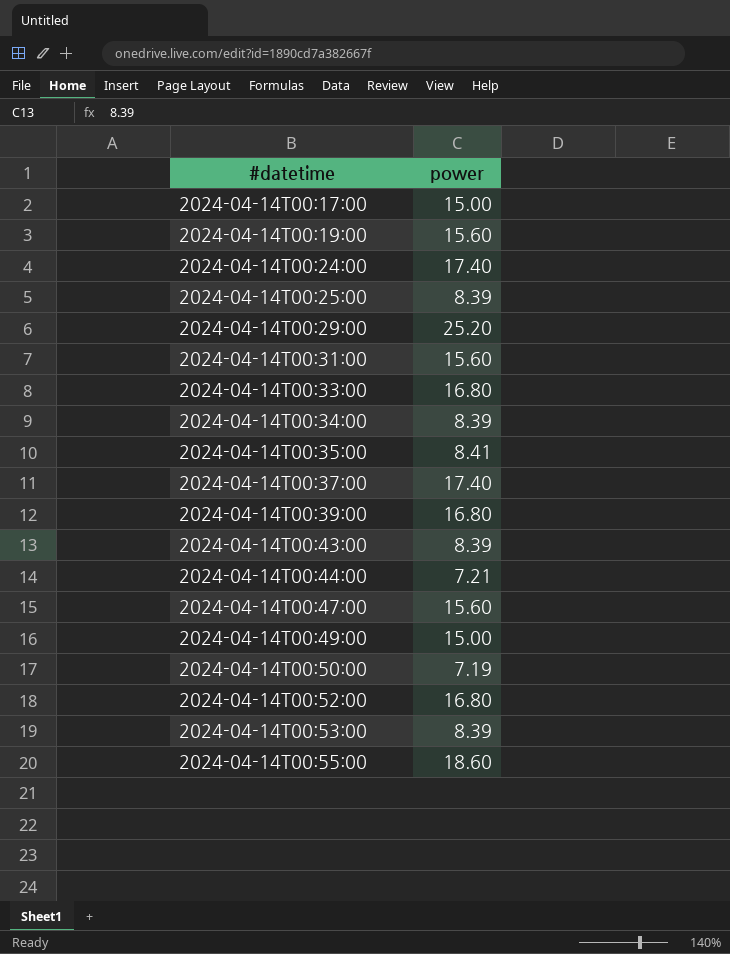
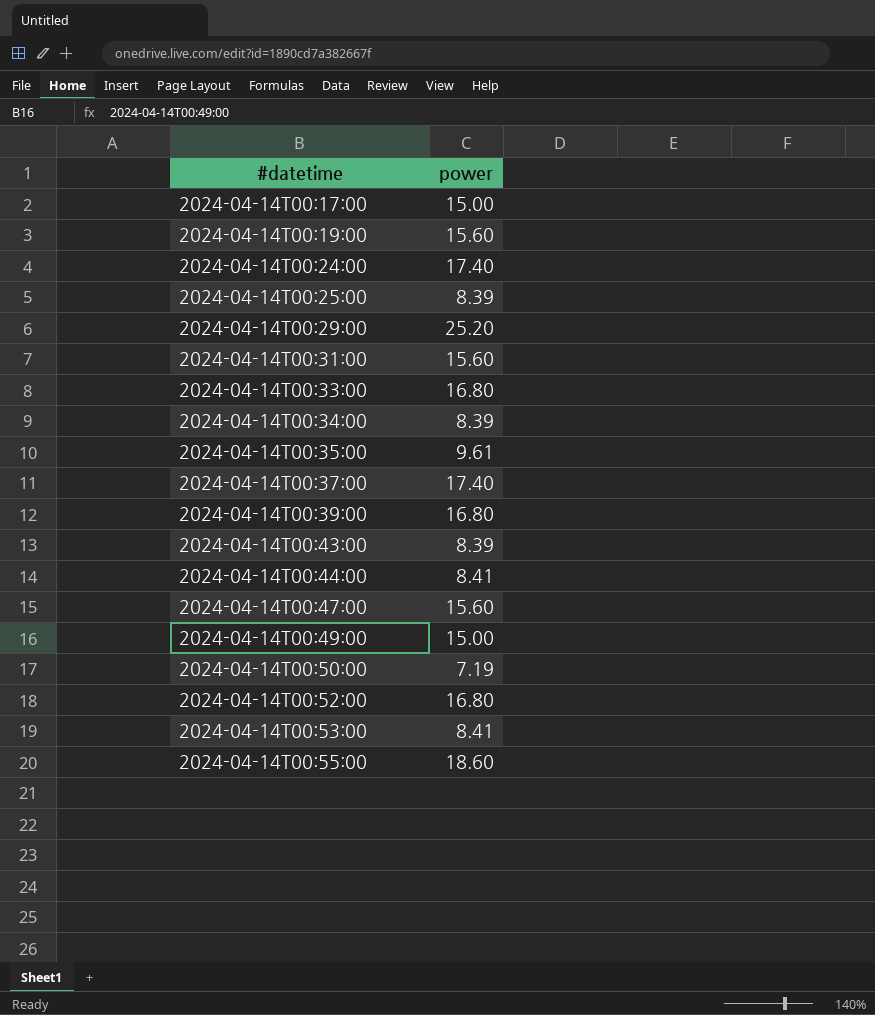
2024-04-14T00:35:00 | power: 8.41 -> 9.61
2024-04-14T00:44:00 | power: 7.21 -> 8.41
2024-04-14T00:53:00 | power: 8.39 -> 8.41

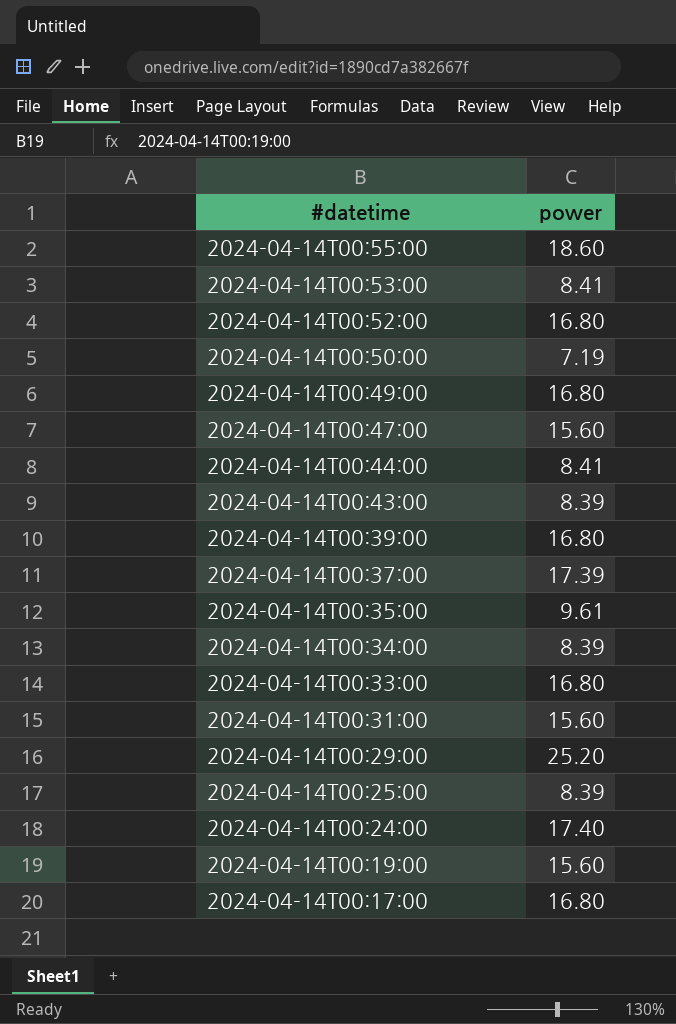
row order: #datetime ascending -> #datetime descending
2024-04-14T00:49:00 | power: 15.00 -> 16.80
2024-04-14T00:37:00 | power: 17.40 -> 17.39
2024-04-14T00:17:00 | power: 15.00 -> 16.80

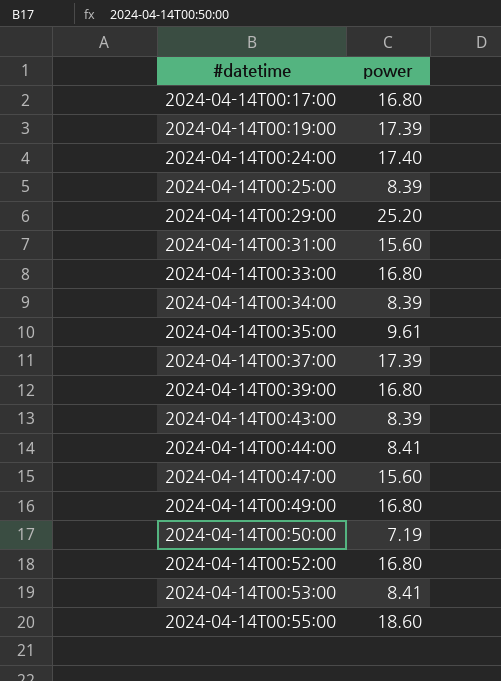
row order: #datetime descending -> #datetime ascending
2024-04-14T00:19:00 | power: 15.60 -> 17.39

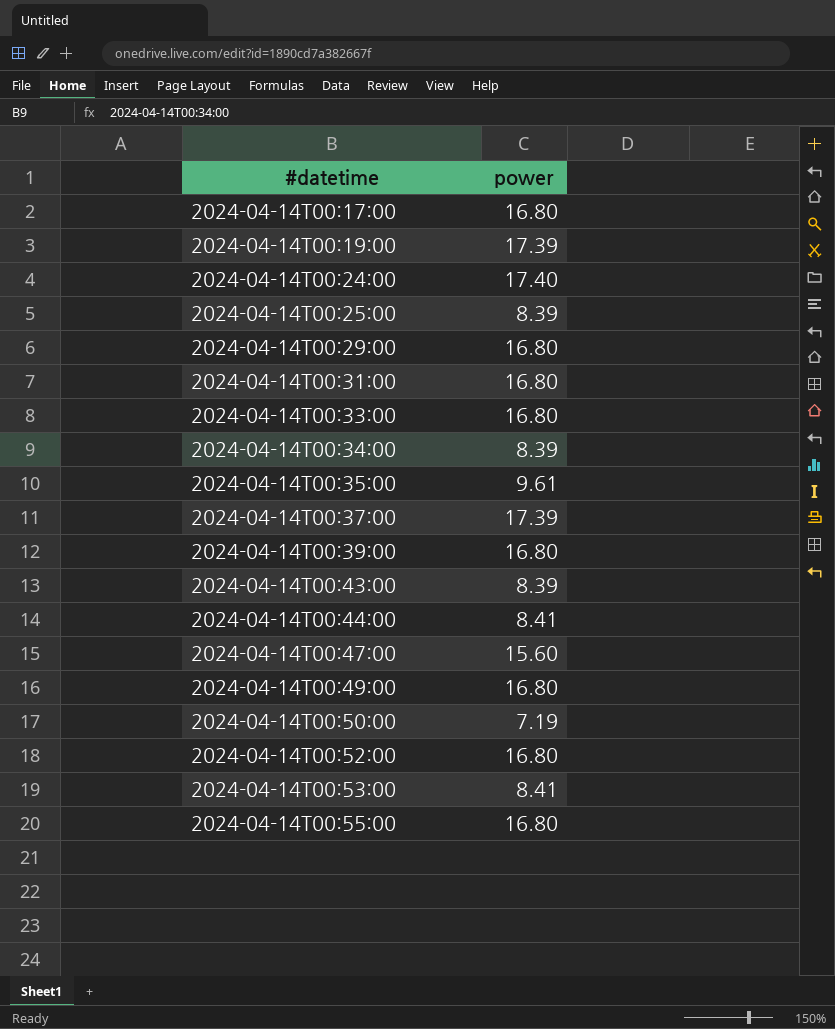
2024-04-14T00:29:00 | power: 25.20 -> 16.80
2024-04-14T00:31:00 | power: 15.60 -> 16.80
2024-04-14T00:55:00 | power: 18.60 -> 16.80

